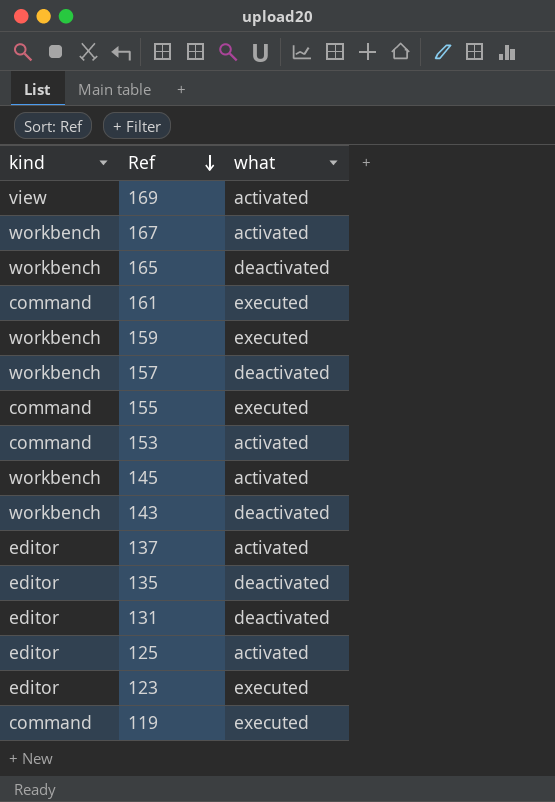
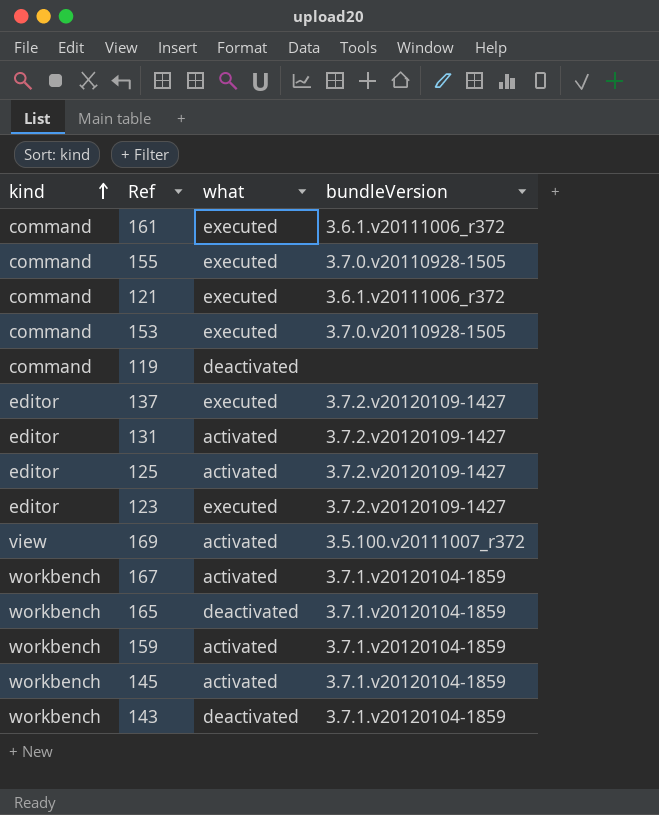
row order: Ref descending -> kind ascending
column bundleVersion | position: none -> 4
row 157: workbench | deactivated -> none
row 135: editor | deactivated -> none
row 121: none -> command | executed | 3.6.1.v20111006_r372
153 | what: activated -> executed
119 | what: executed -> deactivated
137 | what: activated -> executed
131 | what: deactivated -> activated
159 | what: executed -> activated

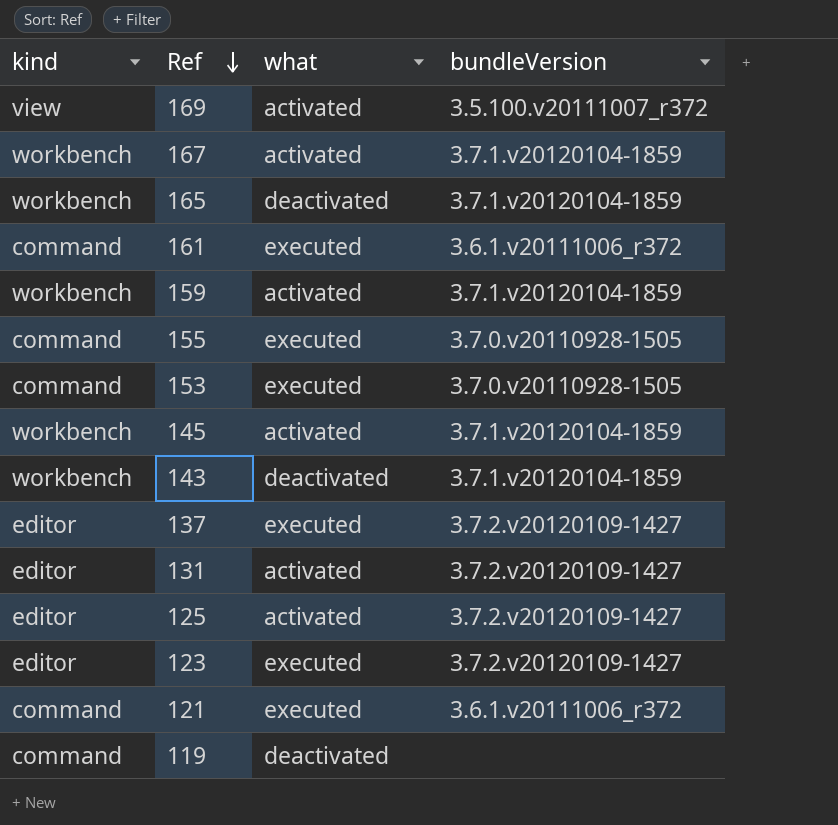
row order: kind ascending -> Ref descending

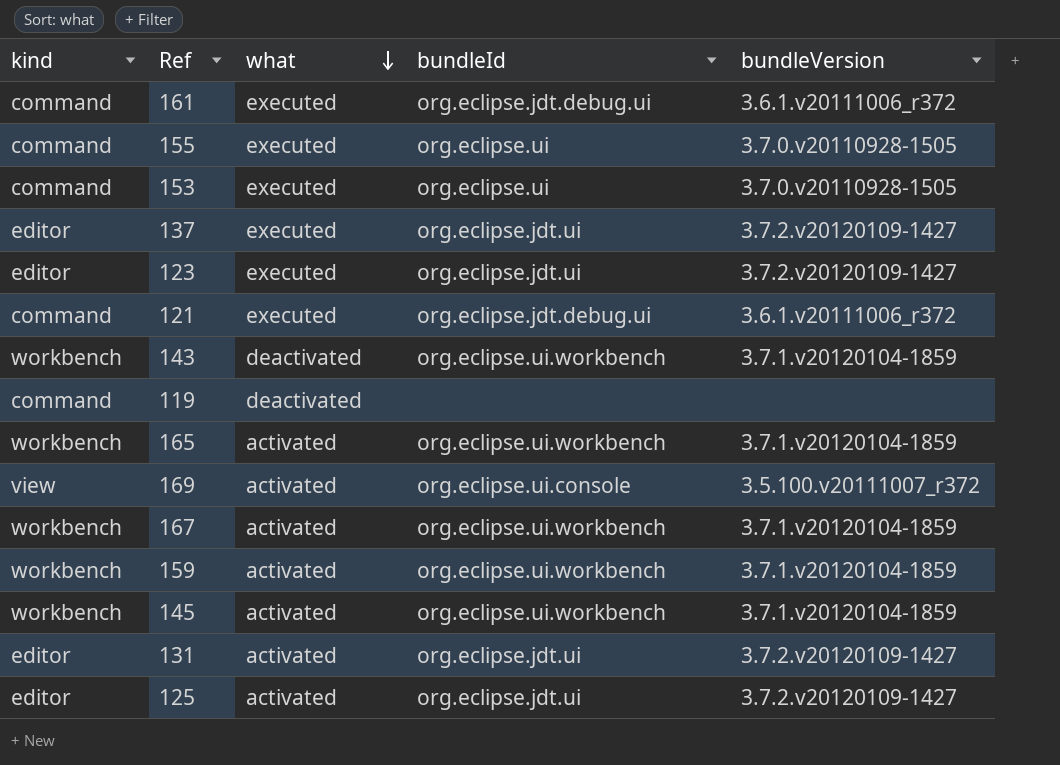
row order: Ref descending -> what descending
column bundleId | position: none -> 4
165 | what: deactivated -> activated

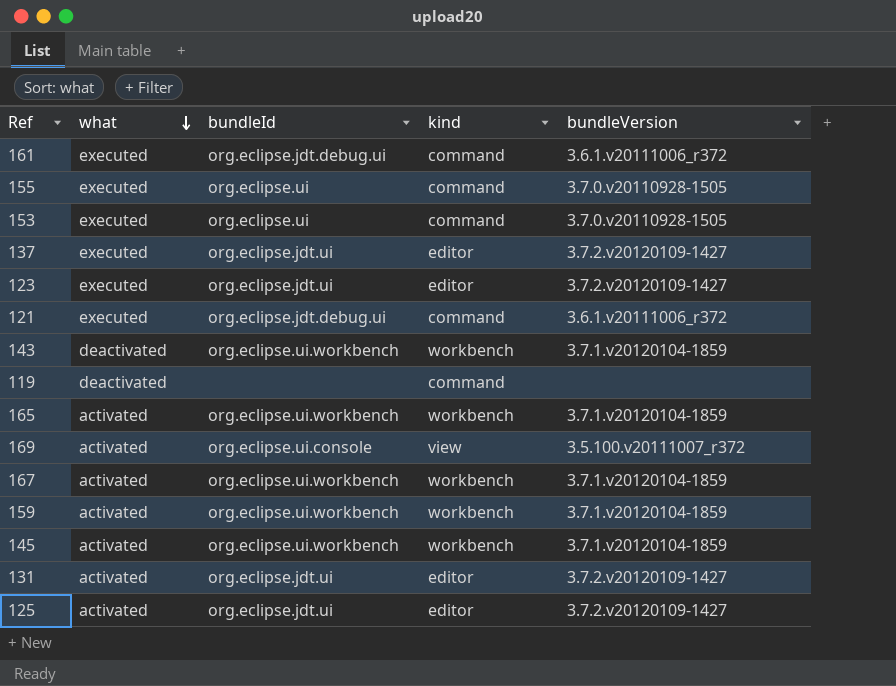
column kind | position: 1 -> 4

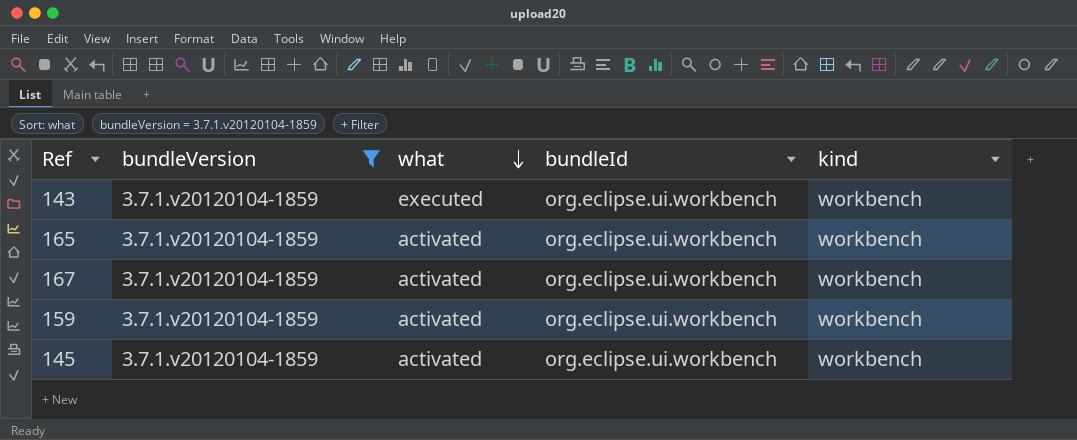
filter: none -> bundleVersion = 3.7.1.v20120104-1859
column bundleVersion | position: 5 -> 2
143 | what: deactivated -> executed

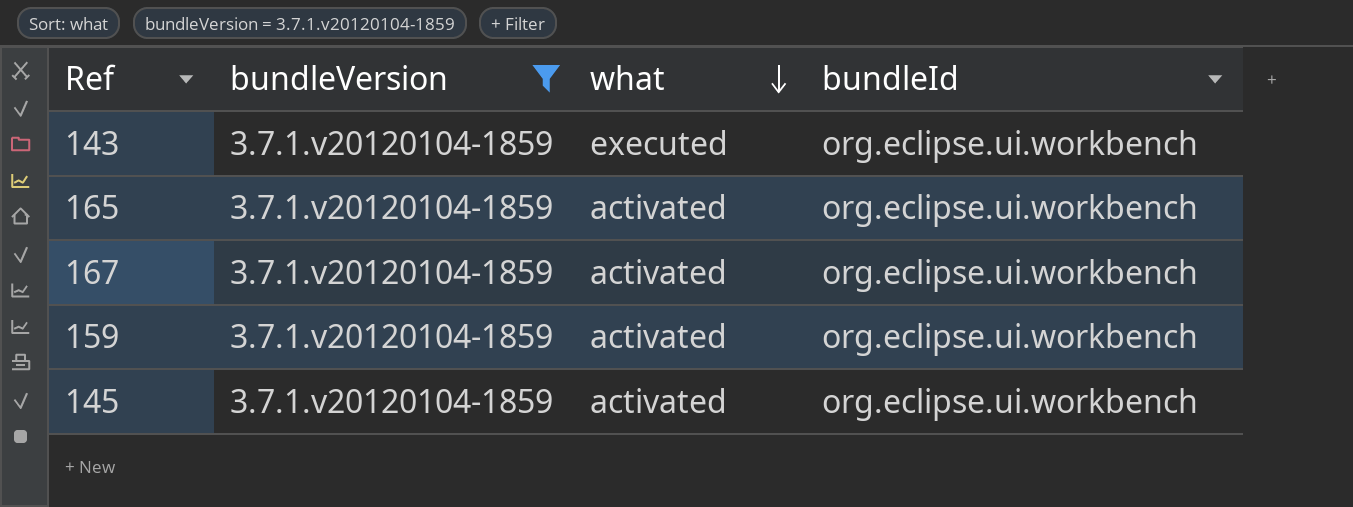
column kind | position: 5 -> none

